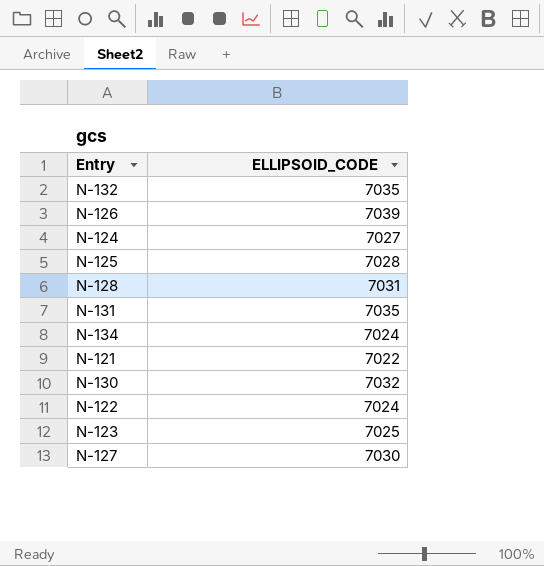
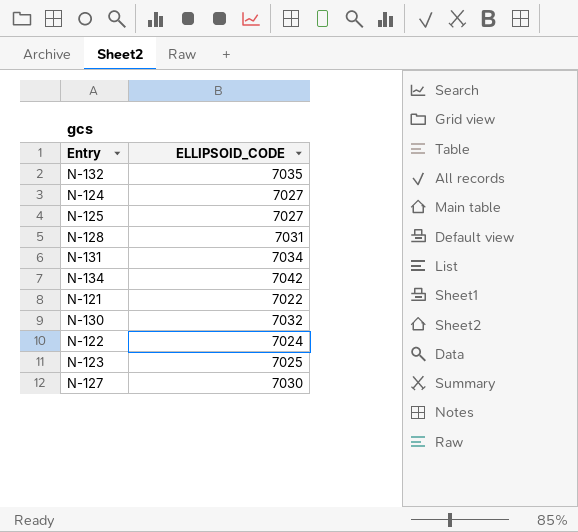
row N-126: 7039 -> none
N-125 | ELLIPSOID_CODE: 7028 -> 7027
N-131 | ELLIPSOID_CODE: 7035 -> 7034
N-134 | ELLIPSOID_CODE: 7024 -> 7042

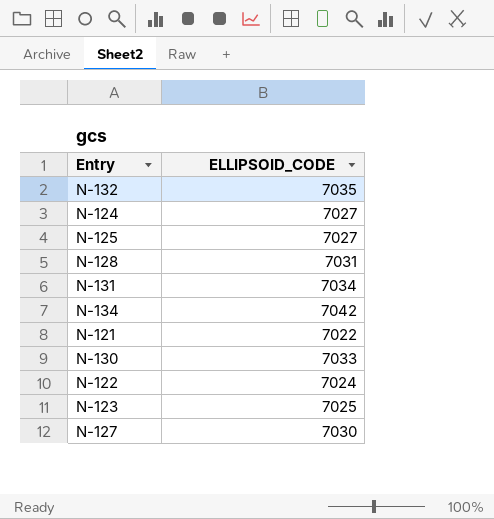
N-130 | ELLIPSOID_CODE: 7032 -> 7033

